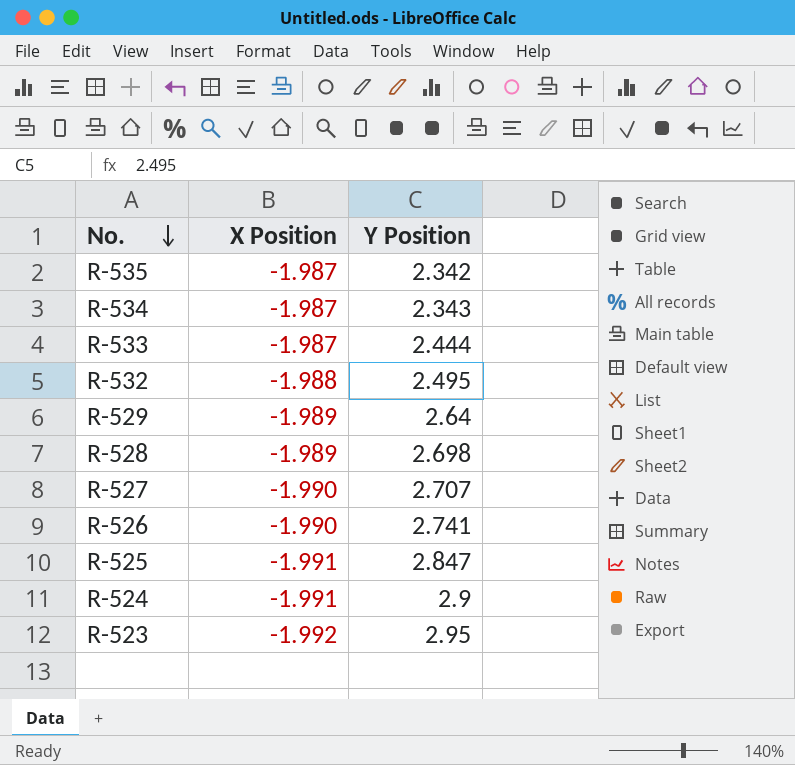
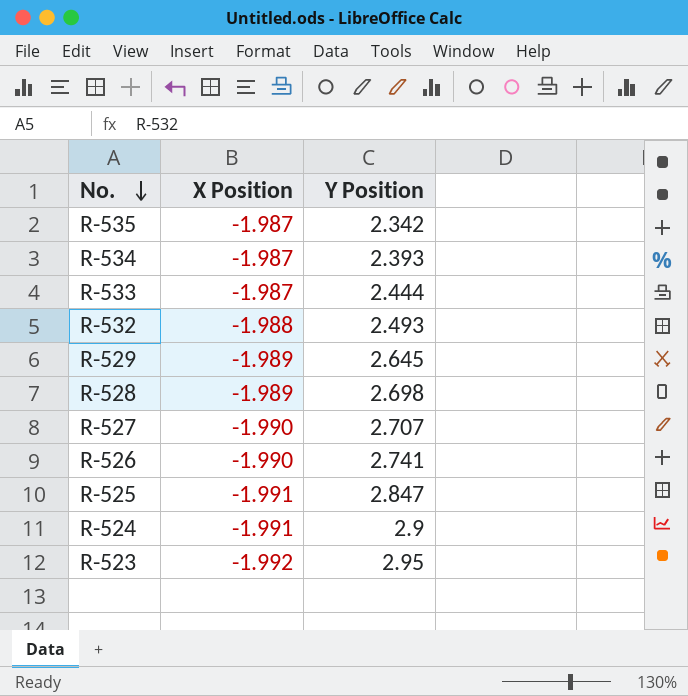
R-534 | Y Position: 2.343 -> 2.393
R-532 | Y Position: 2.495 -> 2.493
R-529 | Y Position: 2.64 -> 2.645

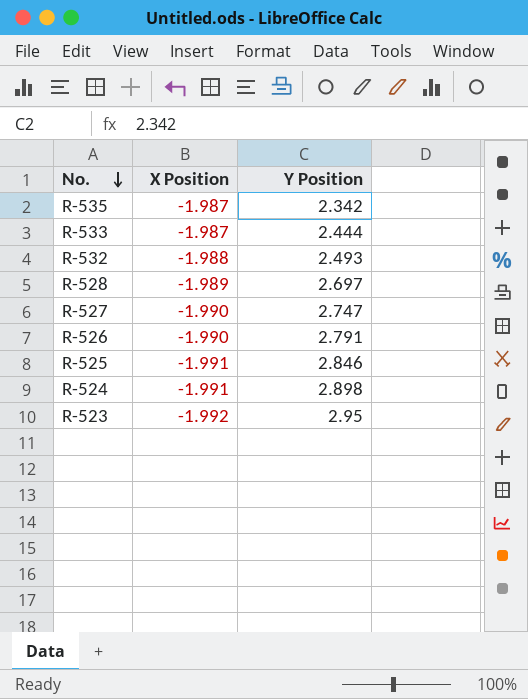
row R-534: -1.987 | 2.393 -> none
row R-529: -1.989 | 2.645 -> none
R-528 | Y Position: 2.698 -> 2.697
R-527 | Y Position: 2.707 -> 2.747
R-526 | Y Position: 2.741 -> 2.791
R-525 | Y Position: 2.847 -> 2.846
R-524 | Y Position: 2.9 -> 2.898

